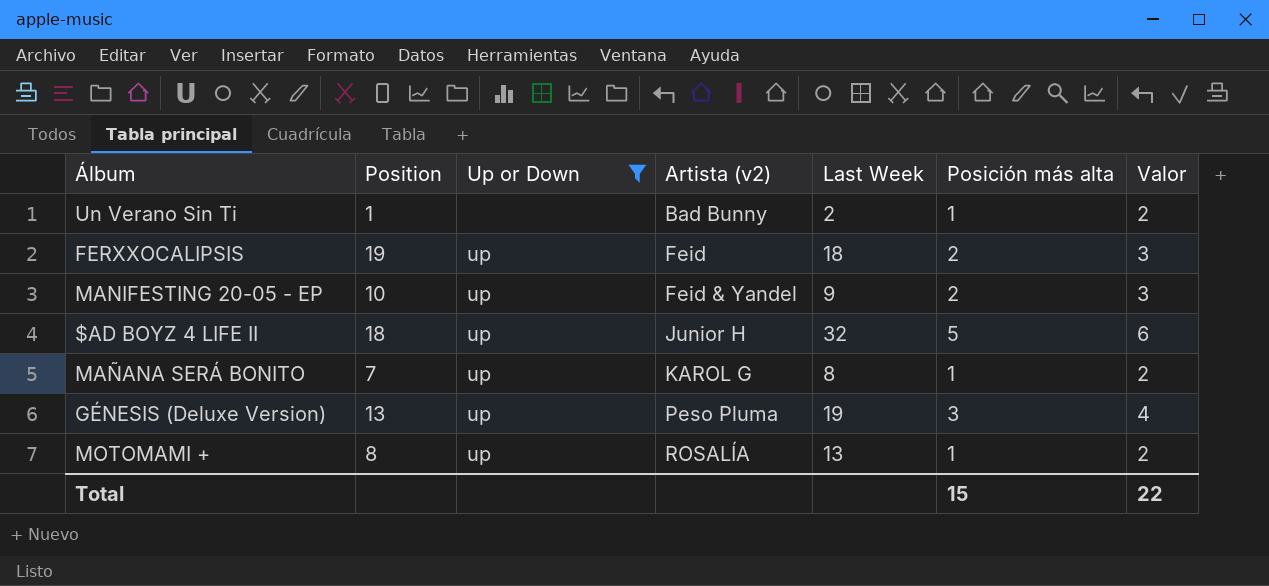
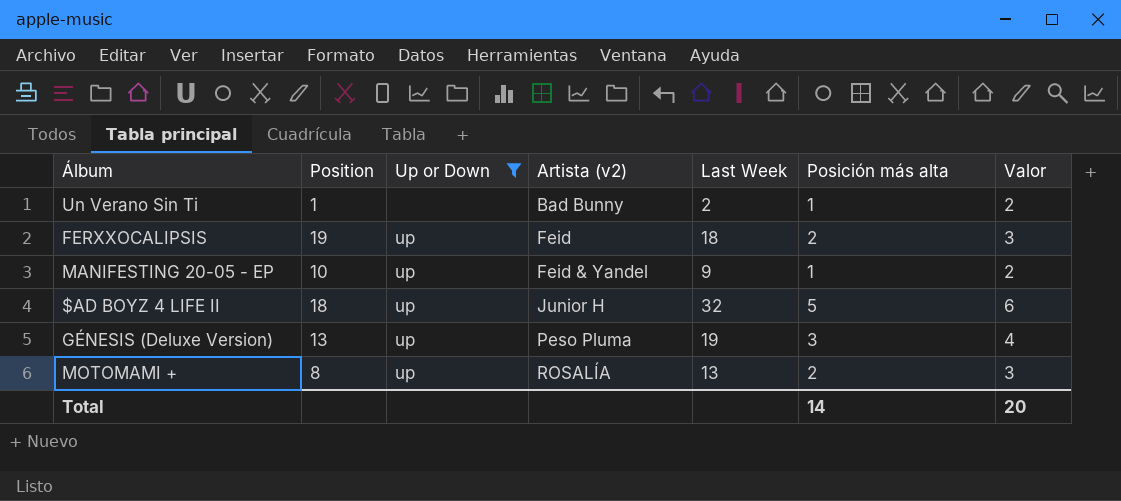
row MAÑANA SERÁ BONITO: 7 | up | KAROL G | 8 | 1 | 2 -> none
MANIFESTING 20-05 - EP | Posición más alta: 2 -> 1
MANIFESTING 20-05 - EP | Valor: 3 -> 2
MOTOMAMI + | Posición más alta: 1 -> 2
MOTOMAMI + | Valor: 2 -> 3
Total | Posición más alta: 15 -> 14
Total | Valor: 22 -> 20

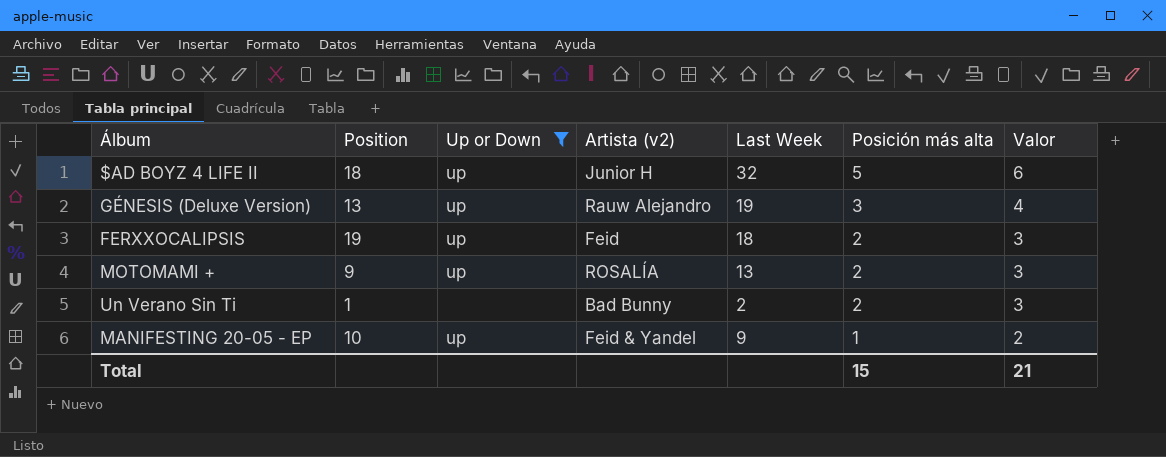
row order: Artista (v2) ascending -> Posición más alta descending
GÉNESIS (Deluxe Version) | Artista (v2): Peso Pluma -> Rauw Alejandro
MOTOMAMI + | Position: 8 -> 9
Un Verano Sin Ti | Posición más alta: 1 -> 2
Un Verano Sin Ti | Valor: 2 -> 3
Total | Posición más alta: 14 -> 15
Total | Valor: 20 -> 21

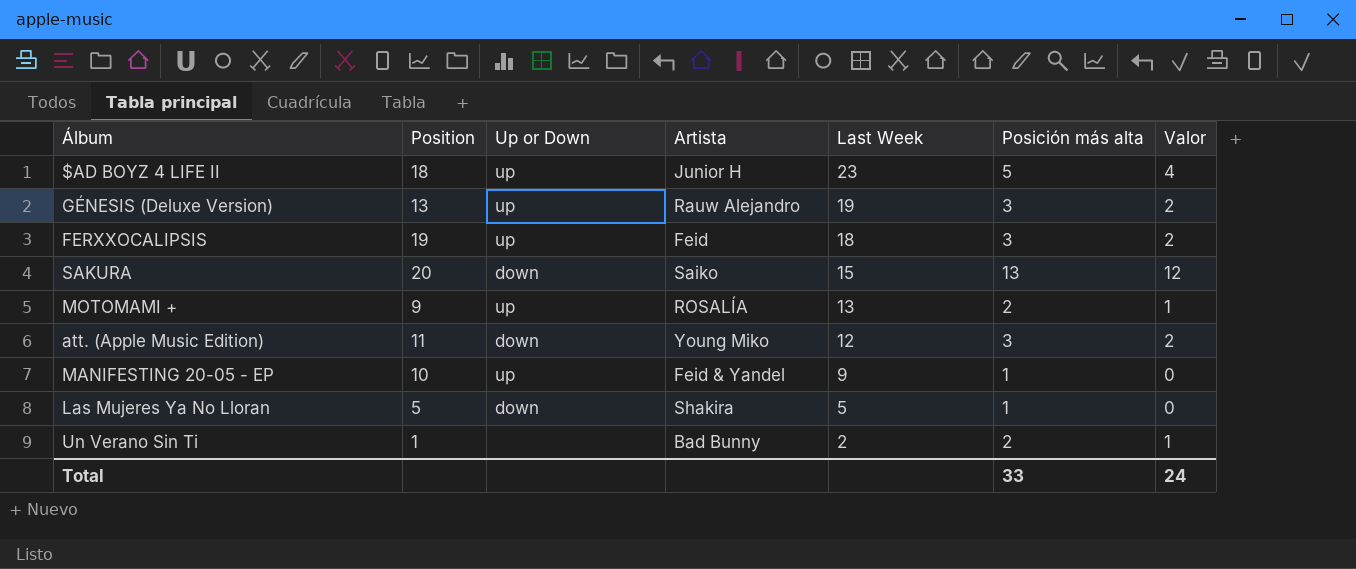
filter: Up or Down != down -> none
row order: Posición más alta descending -> Last Week descending
column name: Artista (v2) -> Artista
column Valor | formula: [Posición más alta] + 1 -> [Posición más alta] - 1
$AD BOYZ 4 LIFE II | Last Week: 32 -> 23
FERXXOCALIPSIS | Posición más alta: 2 -> 3
Total | Posición más alta: 15 -> 33
Total | Valor: 21 -> 24

